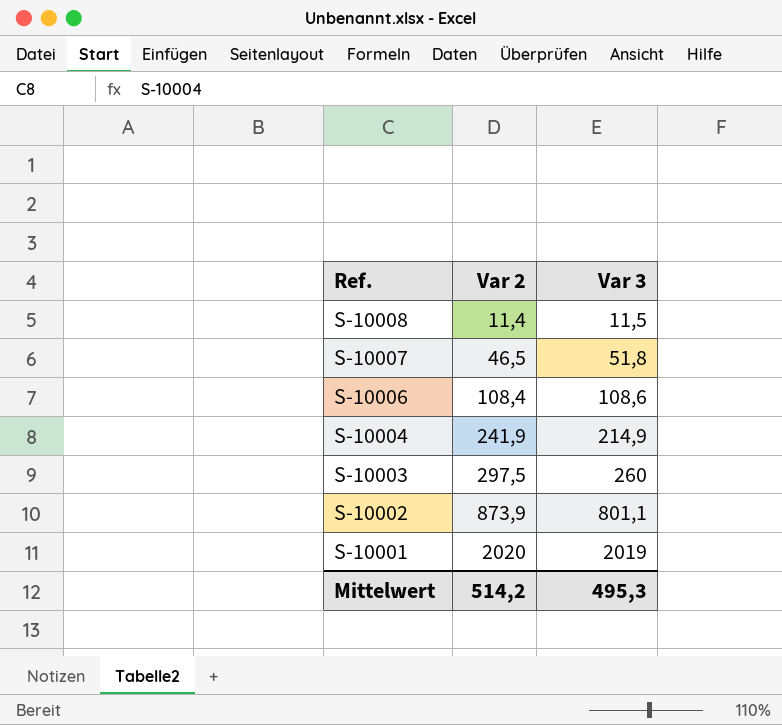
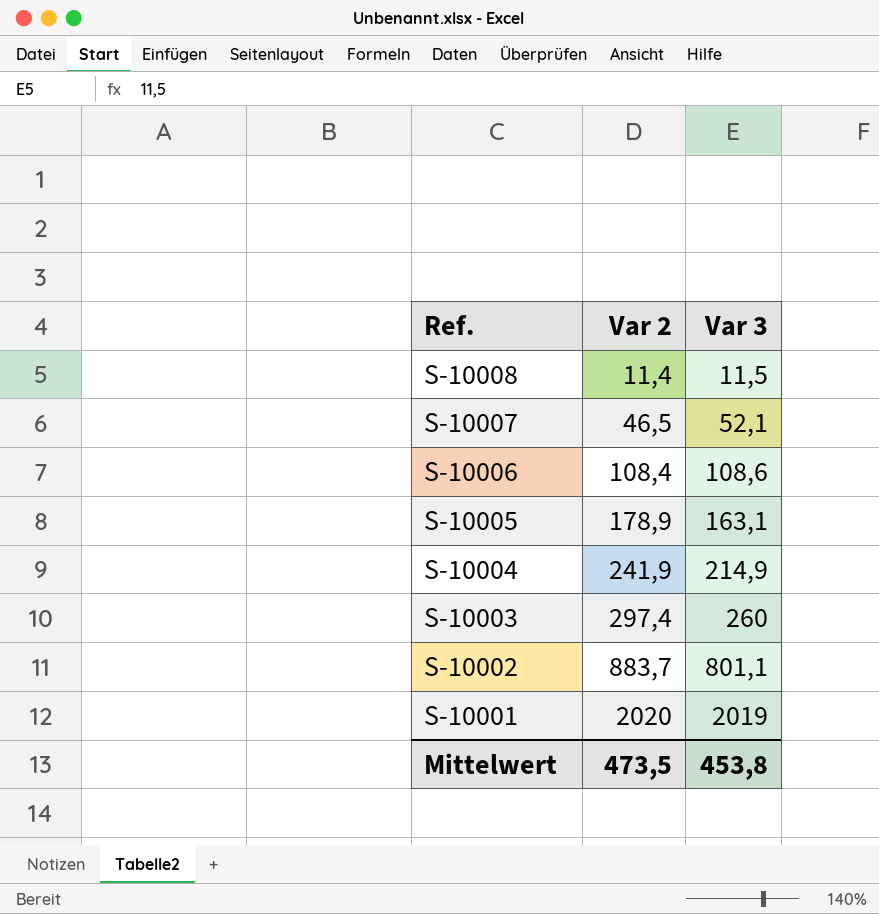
S-10007 | Var 3: 51,8 -> 52,1
row S-10005: none -> 178,9 | 163,1
S-10003 | Var 2: 297,5 -> 297,4
S-10002 | Var 2: 873,9 -> 883,7
Mittelwert | Var 2: 514,2 -> 473,5
Mittelwert | Var 3: 495,3 -> 453,8

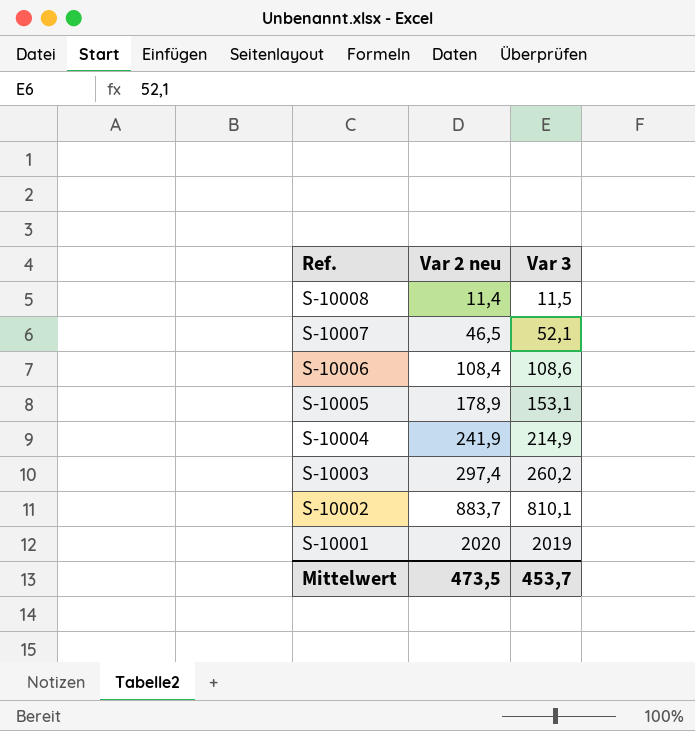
column name: Var 2 -> Var 2 neu
S-10005 | Var 3: 163,1 -> 153,1
S-10003 | Var 3: 260 -> 260,2
S-10002 | Var 3: 801,1 -> 810,1
Mittelwert | Var 3: 453,8 -> 453,7

